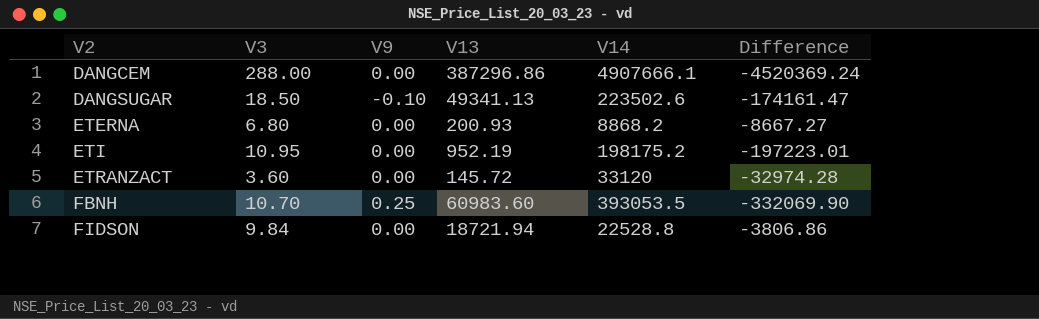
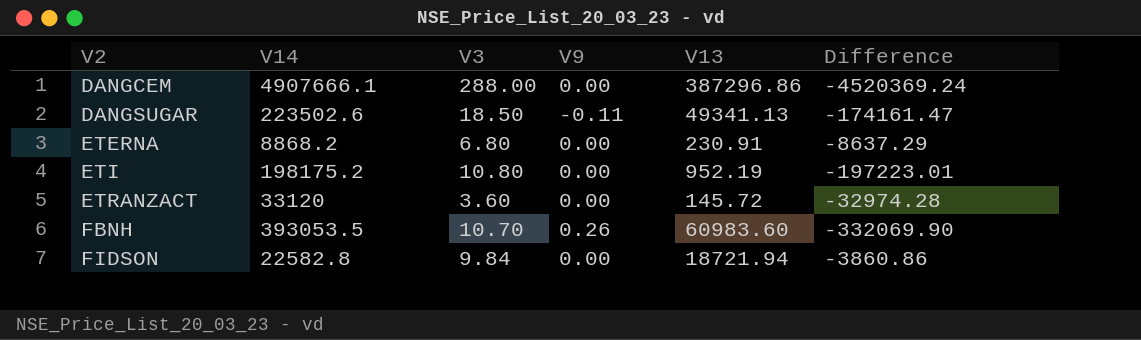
column V14 | position: 5 -> 2
DANGSUGAR | V9: -0.10 -> -0.11
ETERNA | V13: 200.93 -> 230.91
ETERNA | Difference: -8667.27 -> -8637.29
ETI | V3: 10.95 -> 10.80
FBNH | V9: 0.25 -> 0.26
FIDSON | V14: 22528.8 -> 22582.8
FIDSON | Difference: -3806.86 -> -3860.86

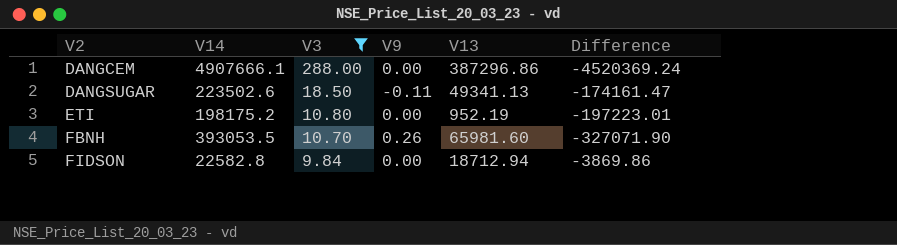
filter: none -> V3 >= 9.84
FBNH | V13: 60983.60 -> 65981.60
FBNH | Difference: -332069.90 -> -327071.90
FIDSON | V13: 18721.94 -> 18712.94
FIDSON | Difference: -3860.86 -> -3869.86

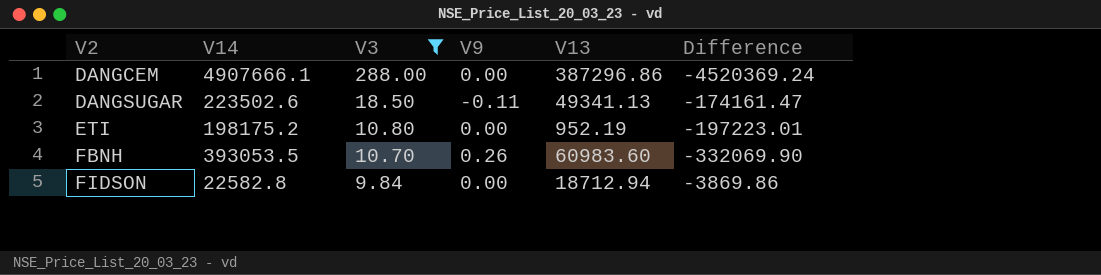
FBNH | V13: 65981.60 -> 60983.60
FBNH | Difference: -327071.90 -> -332069.90

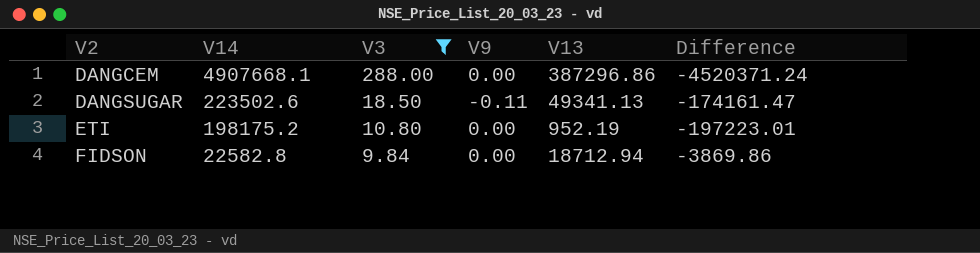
row FBNH: 393053.5 | 10.70 | 0.26 | 60983.60 | -332069.90 -> none
DANGCEM | V14: 4907666.1 -> 4907668.1
DANGCEM | Difference: -4520369.24 -> -4520371.24

